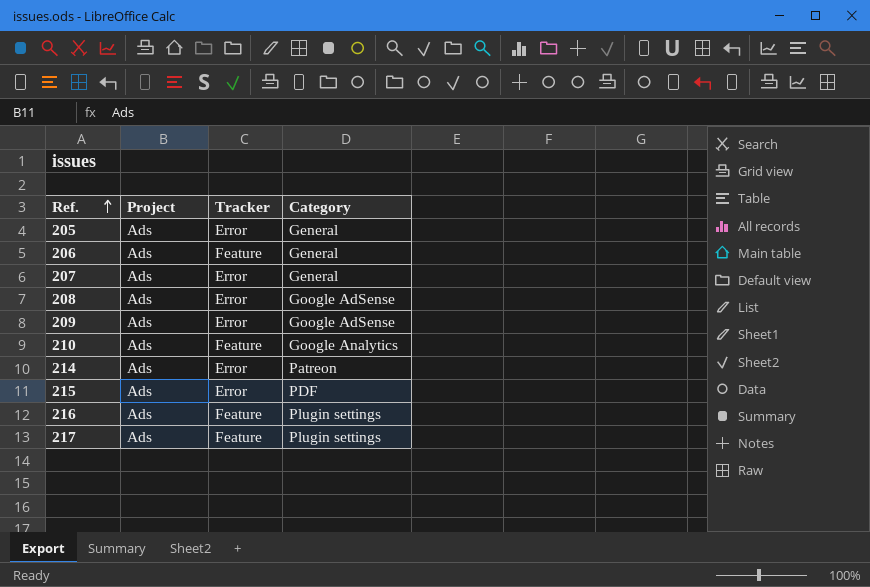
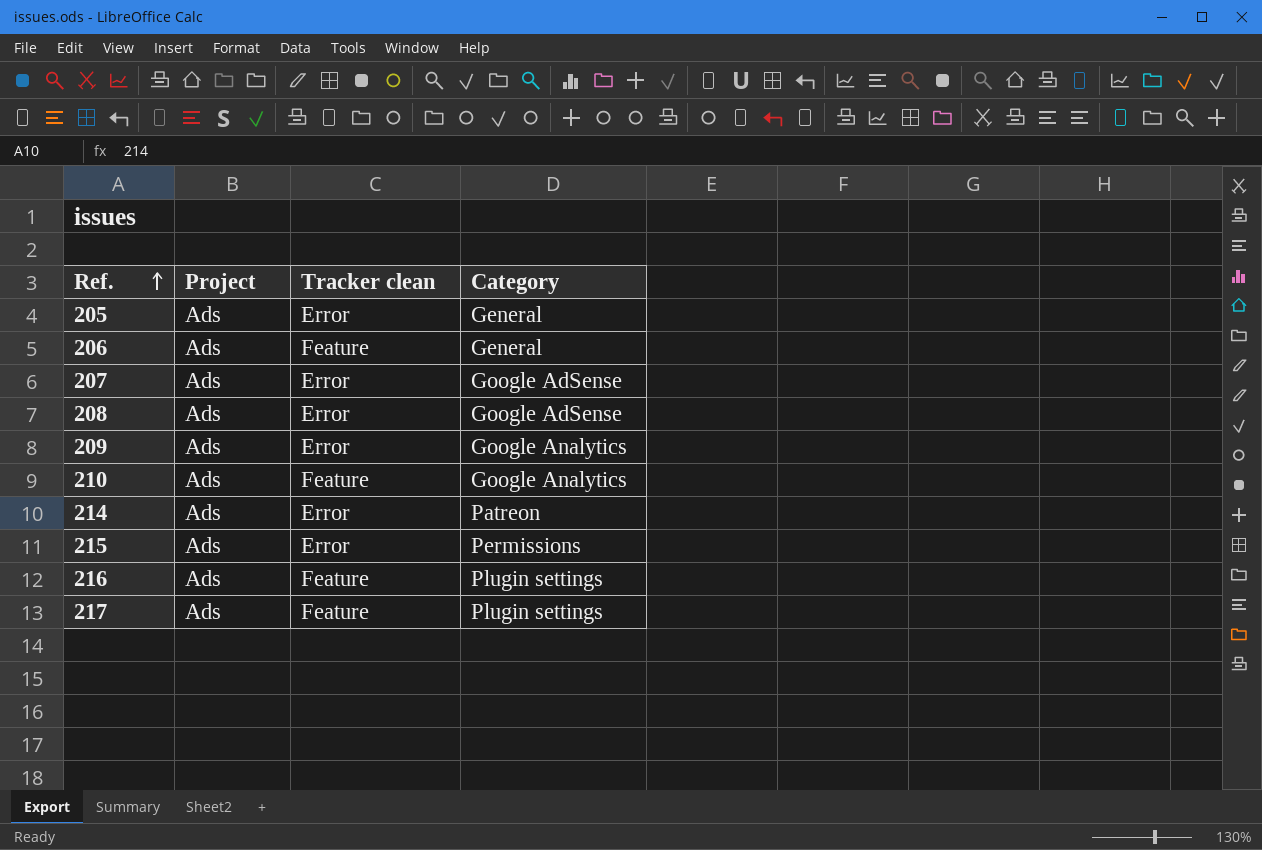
column name: Tracker -> Tracker clean
207 | Category: General -> Google AdSense
209 | Category: Google AdSense -> Google Analytics
215 | Category: PDF -> Permissions

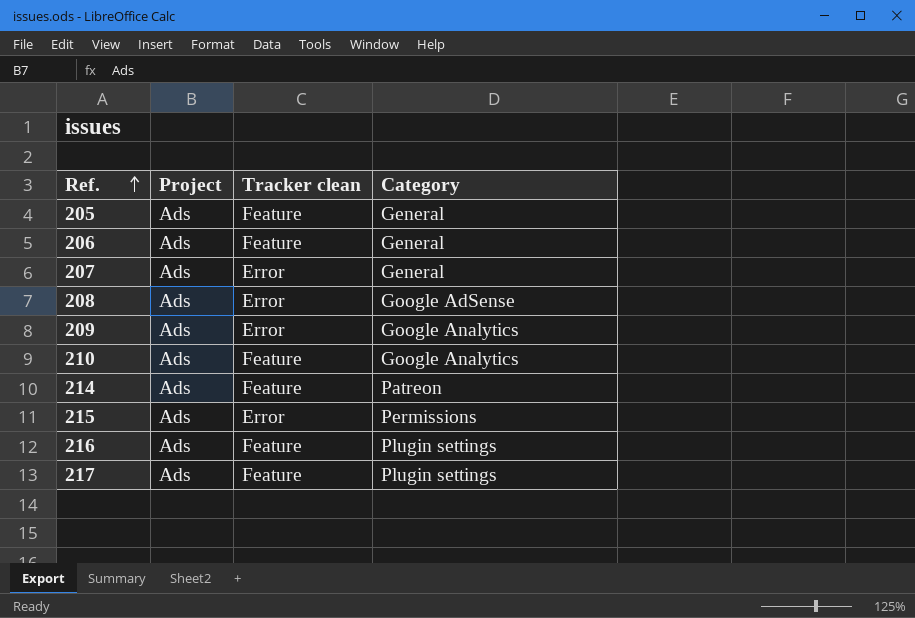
205 | Tracker clean: Error -> Feature
207 | Category: Google AdSense -> General
214 | Tracker clean: Error -> Feature

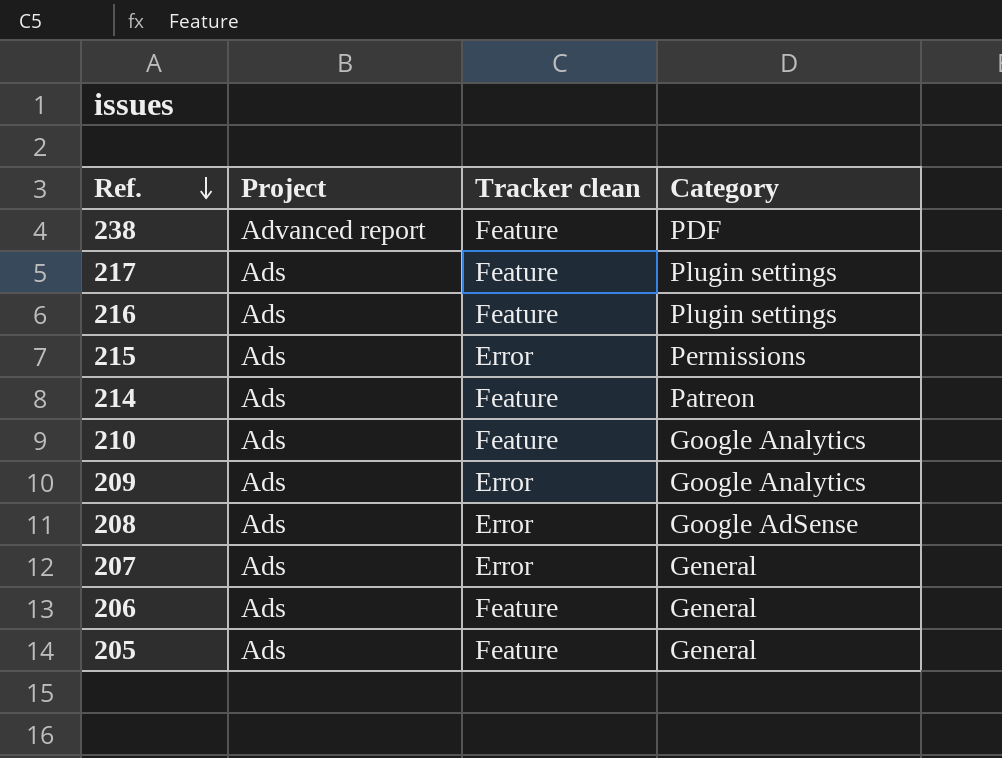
row order: Ref. ascending -> Ref. descending
row 238: none -> Advanced report | Feature | PDF

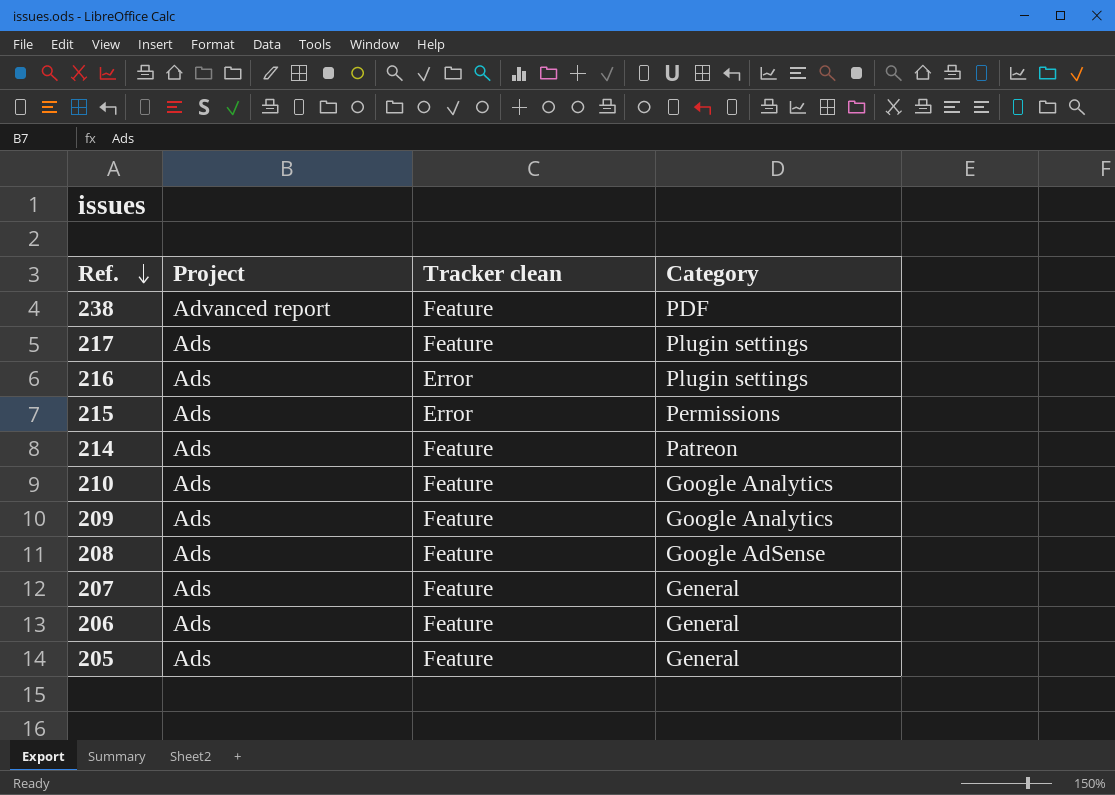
216 | Tracker clean: Feature -> Error
209 | Tracker clean: Error -> Feature
208 | Tracker clean: Error -> Feature
207 | Tracker clean: Error -> Feature

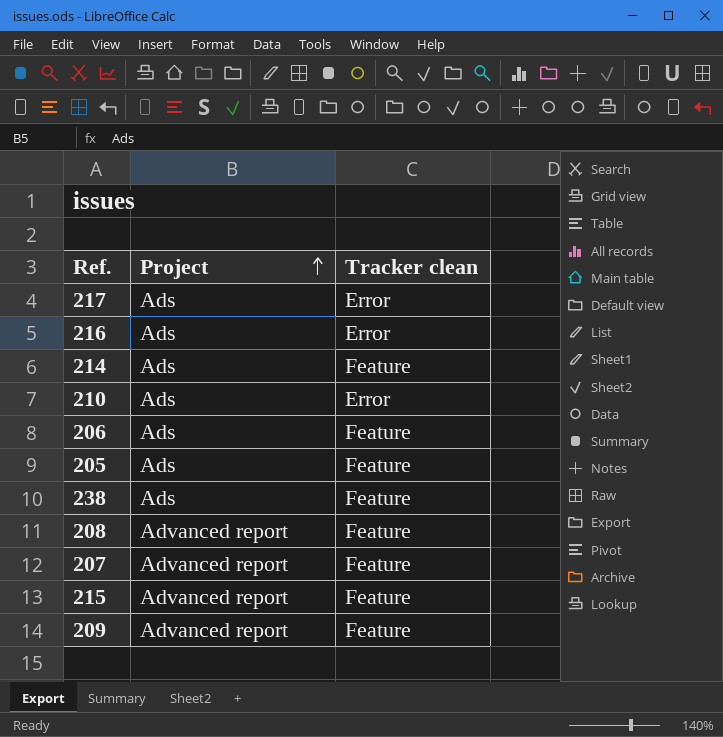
row order: Ref. descending -> Project ascending
column Category | position: 4 -> none
217 | Tracker clean: Feature -> Error
210 | Tracker clean: Feature -> Error
238 | Project: Advanced report -> Ads
208 | Project: Ads -> Advanced report
207 | Project: Ads -> Advanced report
215 | Project: Ads -> Advanced report
215 | Tracker clean: Error -> Feature
209 | Project: Ads -> Advanced report

